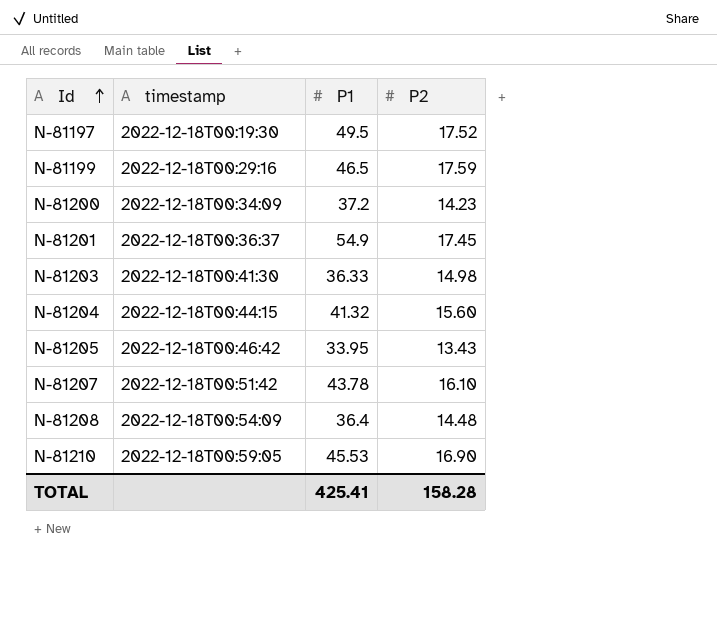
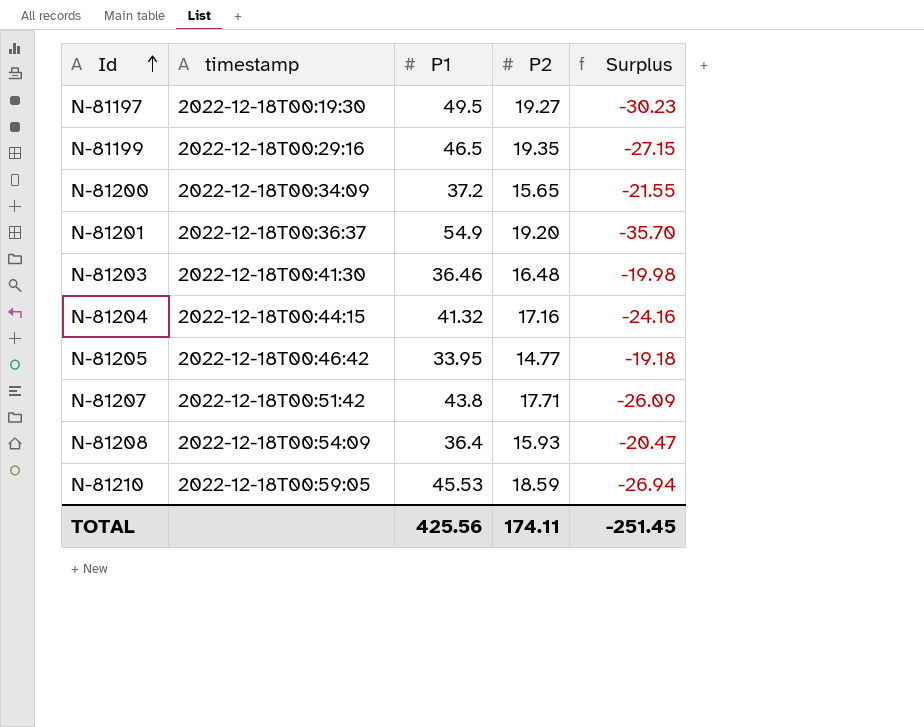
column Surplus | formula: none -> [P2] - [P1]
N-81197 | P2: 17.52 -> 19.27
N-81199 | P2: 17.59 -> 19.35
N-81200 | P2: 14.23 -> 15.65
N-81201 | P2: 17.45 -> 19.20
N-81203 | P1: 36.33 -> 36.46
N-81203 | P2: 14.98 -> 16.48
N-81204 | P2: 15.60 -> 17.16
N-81205 | P2: 13.43 -> 14.77
N-81207 | P1: 43.78 -> 43.8
N-81207 | P2: 16.10 -> 17.71
N-81208 | P2: 14.48 -> 15.93
N-81210 | P2: 16.90 -> 18.59
TOTAL | P1: 425.41 -> 425.56
TOTAL | P2: 158.28 -> 174.11

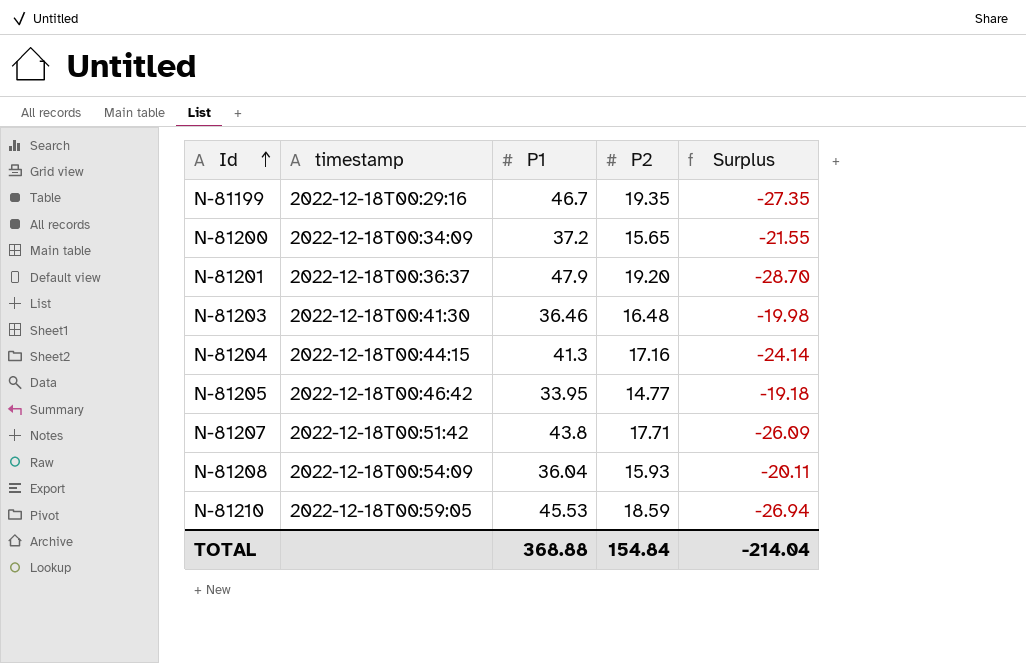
row N-81197: 2022-12-18T00:19:30 | 49.5 | 19.27 | -30.23 -> none
N-81199 | P1: 46.5 -> 46.7
N-81199 | Surplus: -27.15 -> -27.35
N-81201 | P1: 54.9 -> 47.9
N-81201 | Surplus: -35.70 -> -28.70
N-81204 | P1: 41.32 -> 41.3
N-81204 | Surplus: -24.16 -> -24.14
N-81208 | P1: 36.4 -> 36.04
N-81208 | Surplus: -20.47 -> -20.11
TOTAL | P1: 425.56 -> 368.88
TOTAL | P2: 174.11 -> 154.84
TOTAL | Surplus: -251.45 -> -214.04

